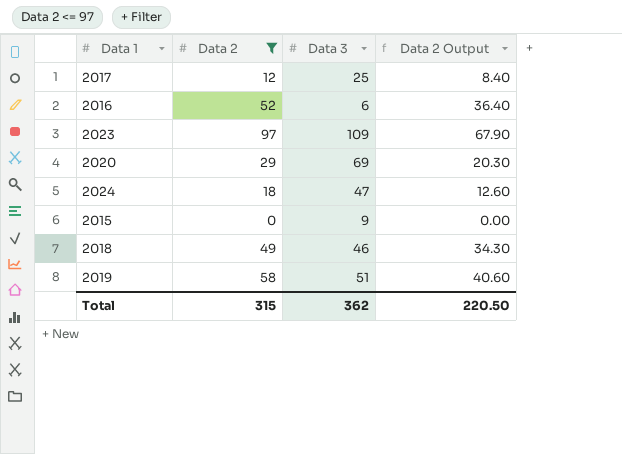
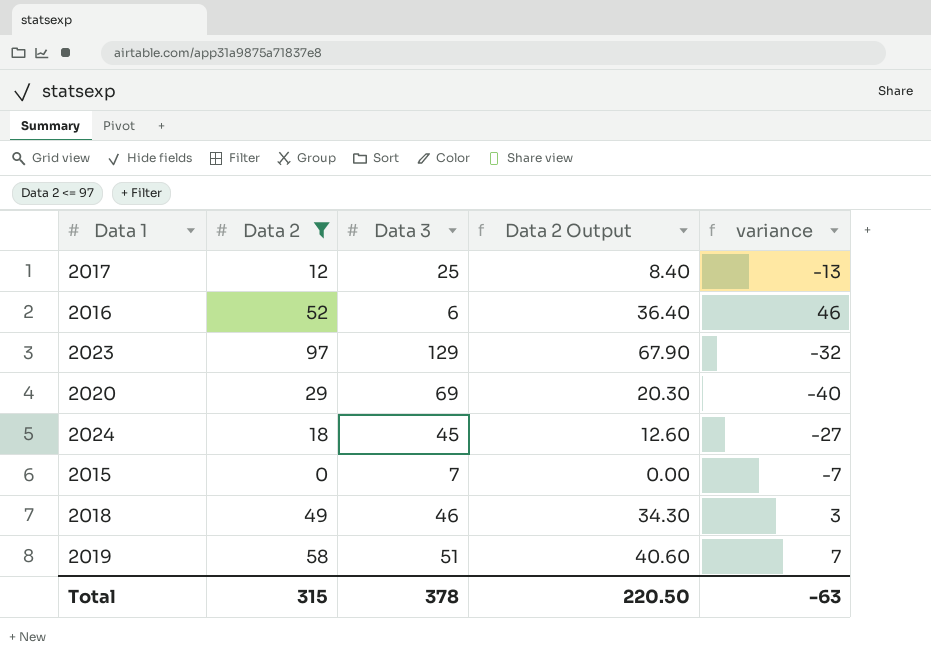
column variance | formula: none -> [Data 2] - [Data 3]
2023 | Data 3: 109 -> 129
2024 | Data 3: 47 -> 45
2015 | Data 3: 9 -> 7
Total | Data 3: 362 -> 378

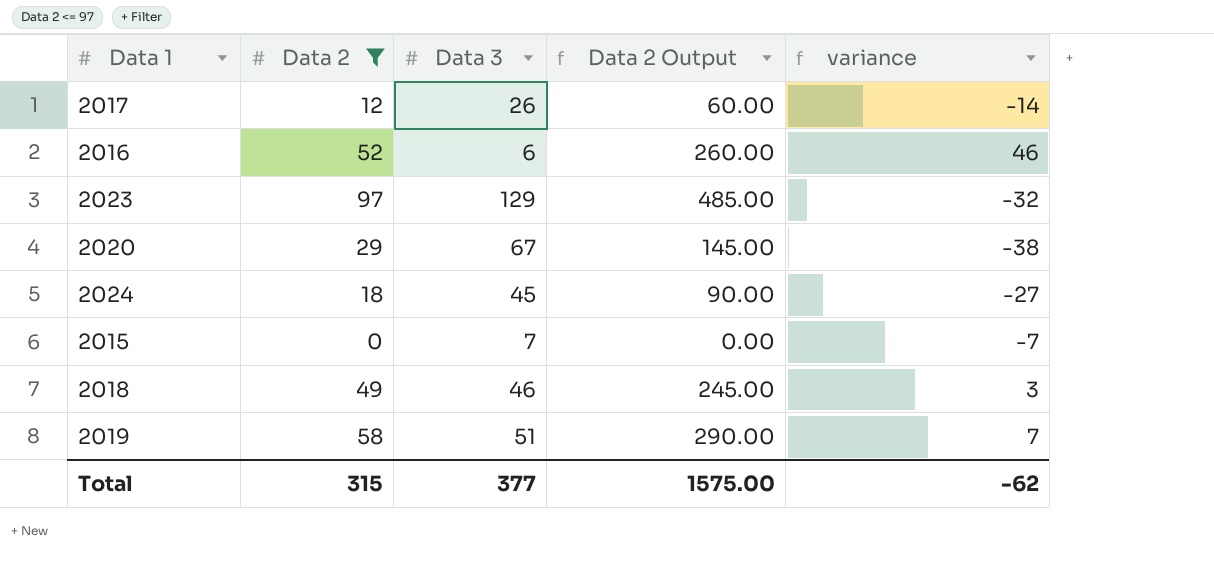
column Data 2 Output | formula: [Data 2] * 0.7 -> [Data 2] * 5
2017 | Data 3: 25 -> 26
2017 | variance: -13 -> -14
2020 | Data 3: 69 -> 67
2020 | variance: -40 -> -38
Total | Data 3: 378 -> 377
Total | Data 2 Output: 220.50 -> 1575.00
Total | variance: -63 -> -62

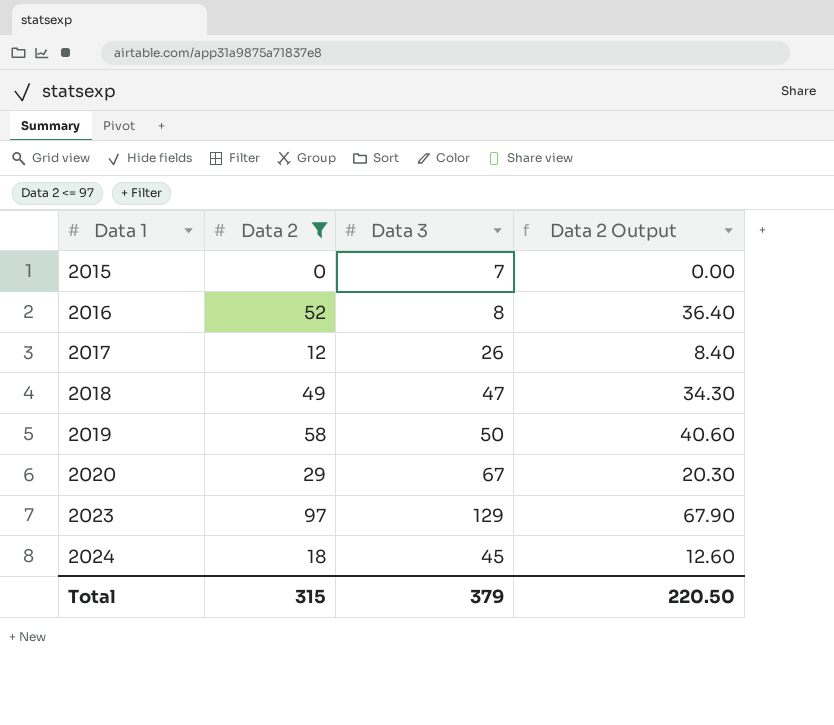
row order: none -> Data 1 ascending
column variance | formula: [Data 2] - [Data 3] -> none
column Data 2 Output | formula: [Data 2] * 5 -> [Data 2] * 0.7
2016 | Data 3: 6 -> 8
2018 | Data 3: 46 -> 47
2019 | Data 3: 51 -> 50
Total | Data 3: 377 -> 379
Total | Data 2 Output: 1575.00 -> 220.50

